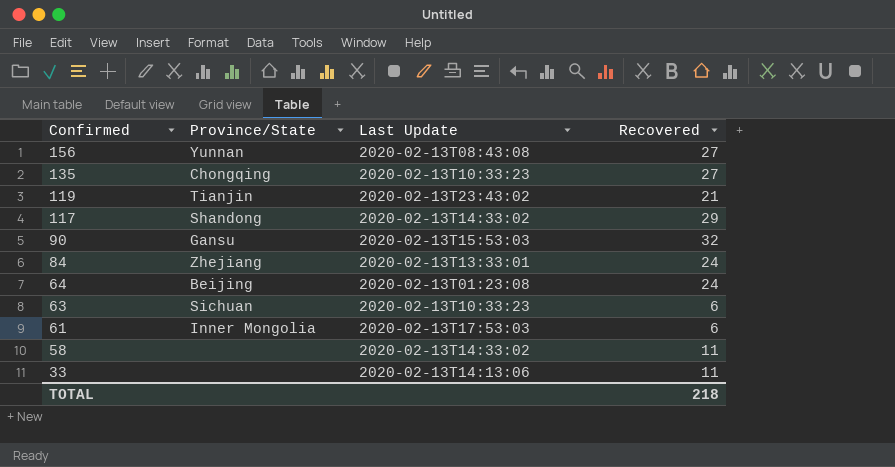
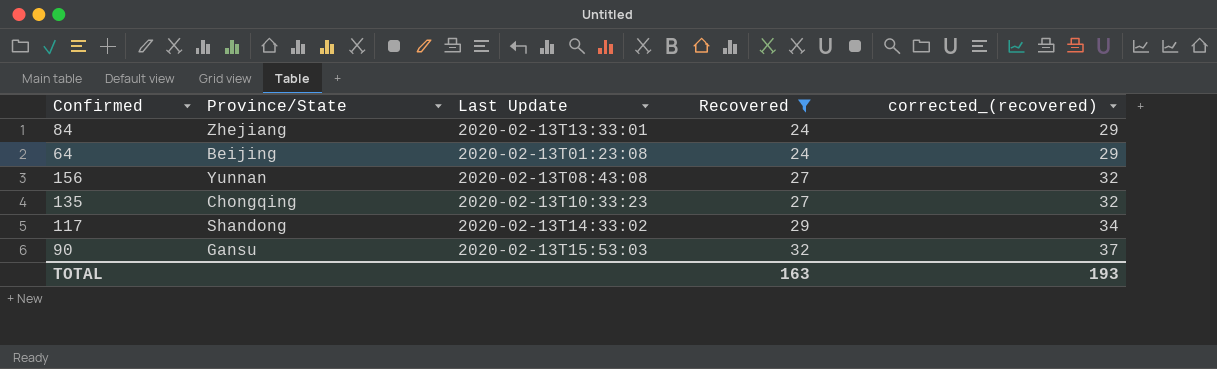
filter: none -> Recovered >= 24
row order: Confirmed descending -> Recovered ascending
column corrected_(recovered) | formula: none -> [Recovered] + 5
TOTAL | Recovered: 218 -> 163

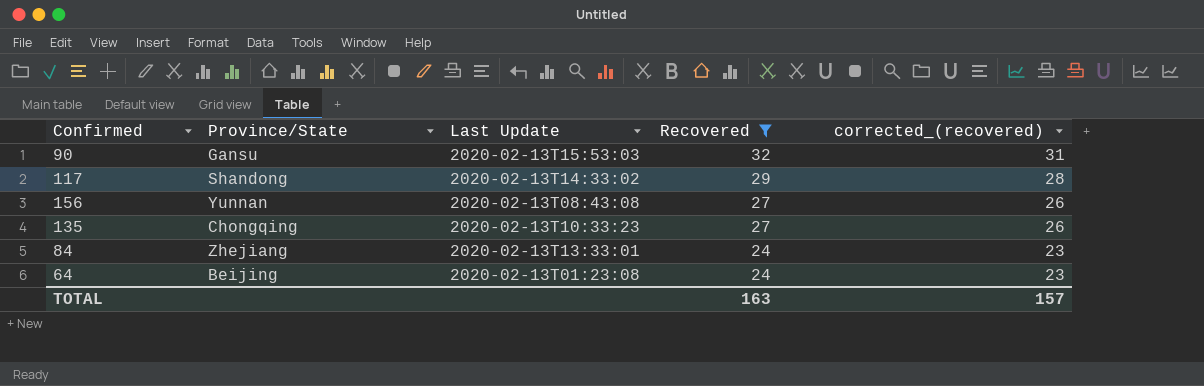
row order: Recovered ascending -> Recovered descending
column corrected_(recovered) | formula: [Recovered] + 5 -> [Recovered] - 1
TOTAL | corrected_(recovered): 193 -> 157

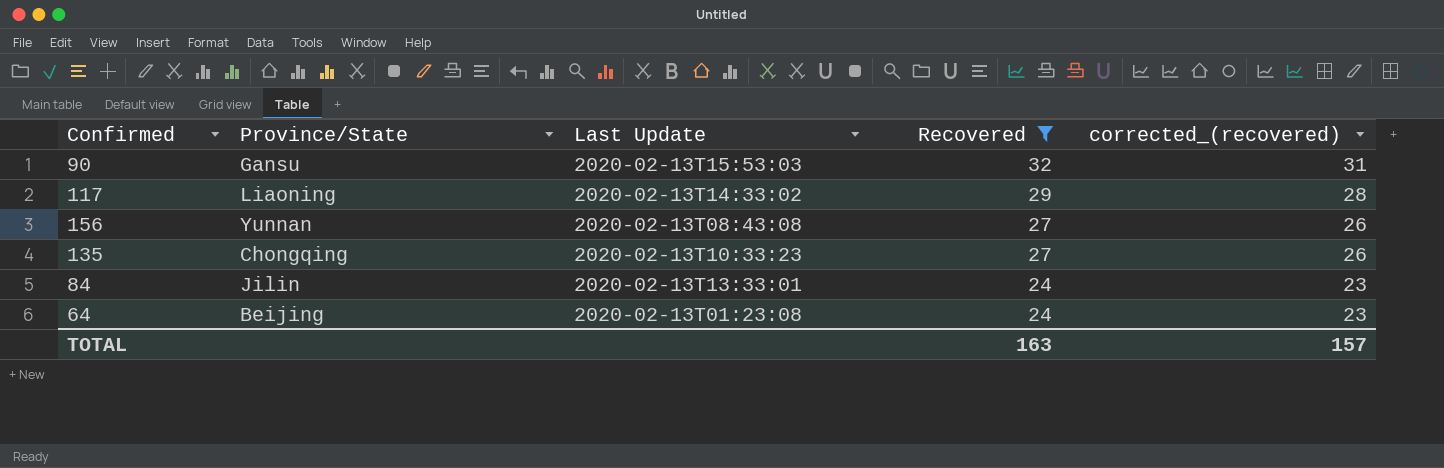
117 | Province/State: Shandong -> Liaoning
84 | Province/State: Zhejiang -> Jilin

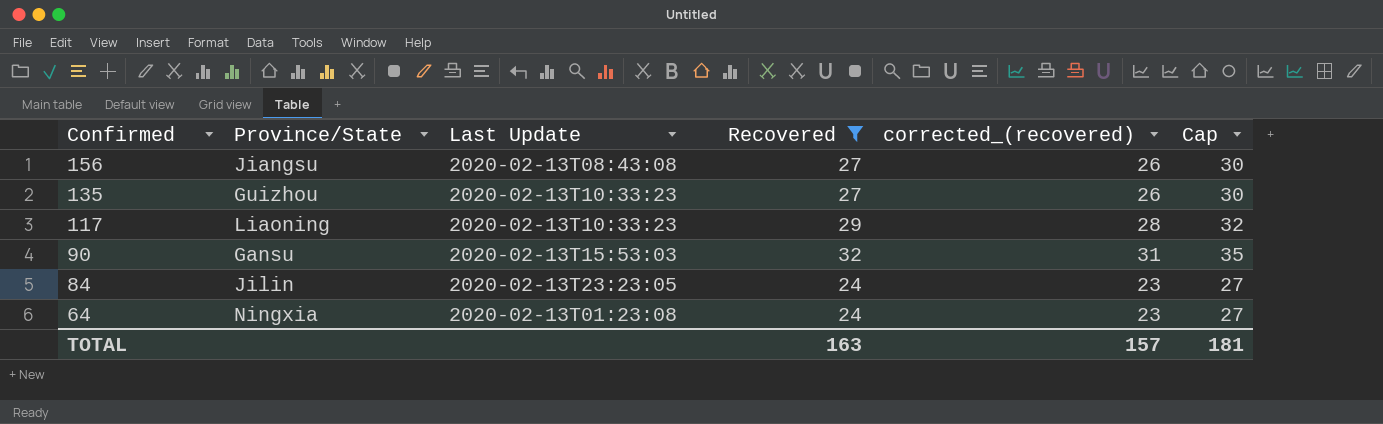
row order: Recovered descending -> Confirmed descending
column Cap | formula: none -> [Recovered] + 3
156 | Province/State: Yunnan -> Jiangsu
135 | Province/State: Chongqing -> Guizhou
117 | Last Update: 2020-02-13T14:33:02 -> 2020-02-13T10:33:23
84 | Last Update: 2020-02-13T13:33:01 -> 2020-02-13T23:23:05
64 | Province/State: Beijing -> Ningxia

